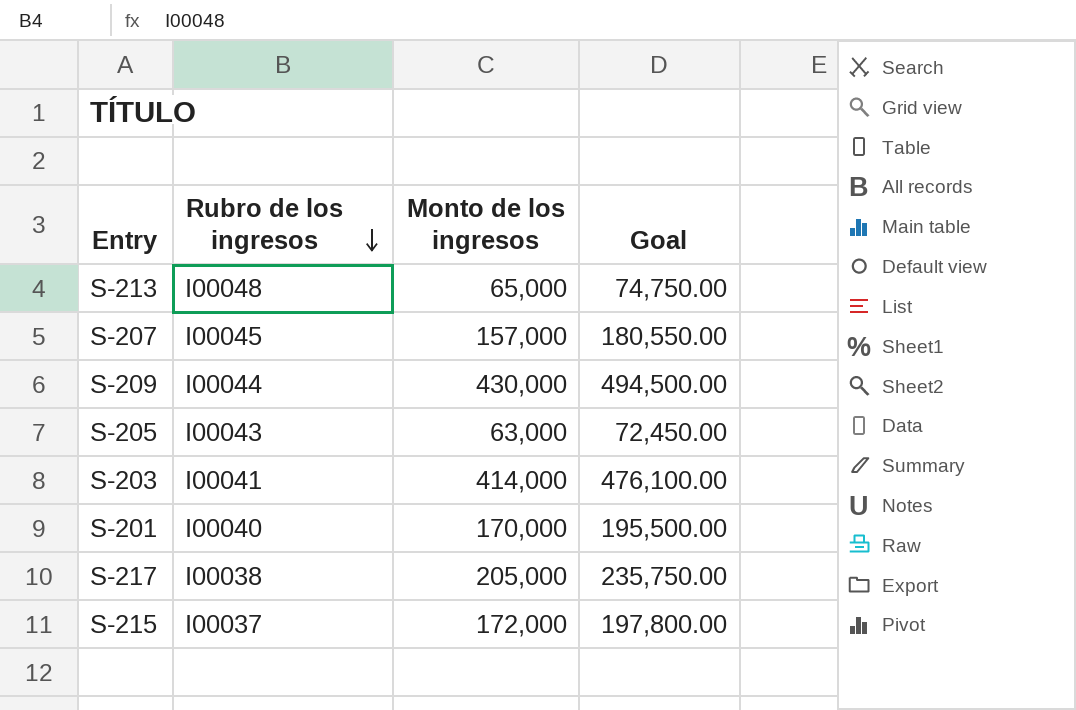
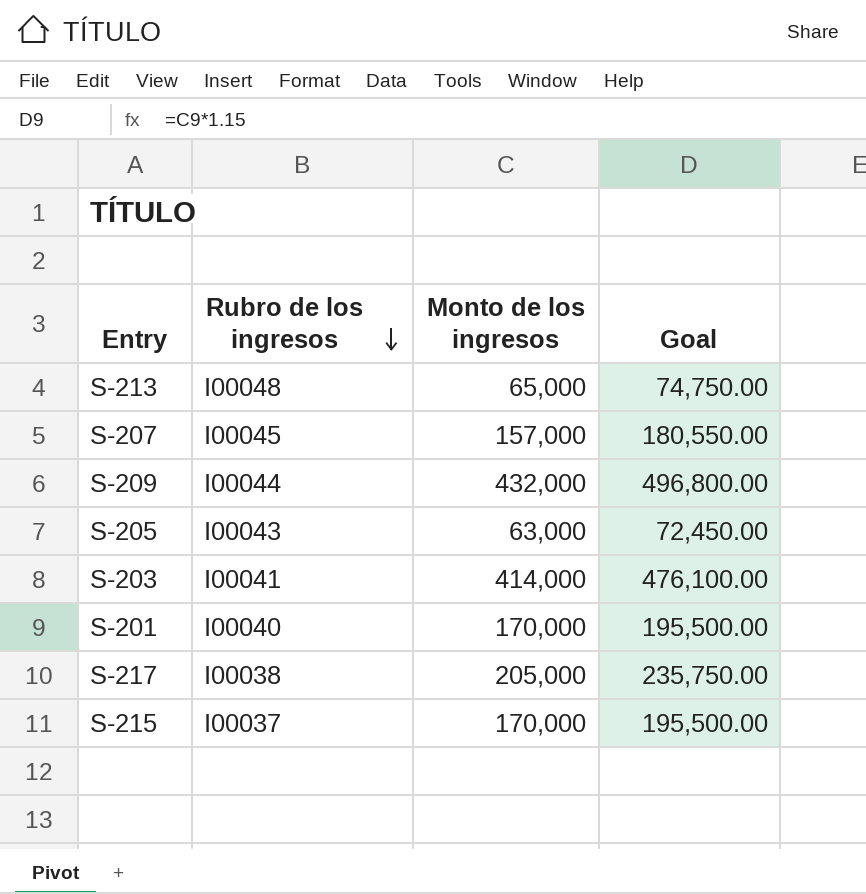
S-209 | Monto de los ingresos: 430,000 -> 432,000
S-209 | Goal: 494,500.00 -> 496,800.00
S-215 | Monto de los ingresos: 172,000 -> 170,000
S-215 | Goal: 197,800.00 -> 195,500.00

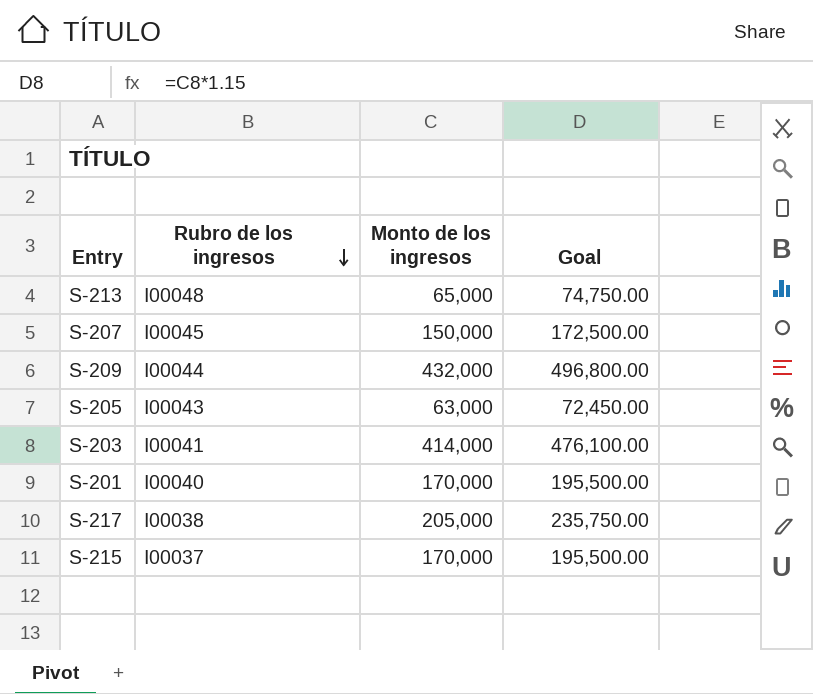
S-207 | Monto de los ingresos: 157,000 -> 150,000
S-207 | Goal: 180,550.00 -> 172,500.00

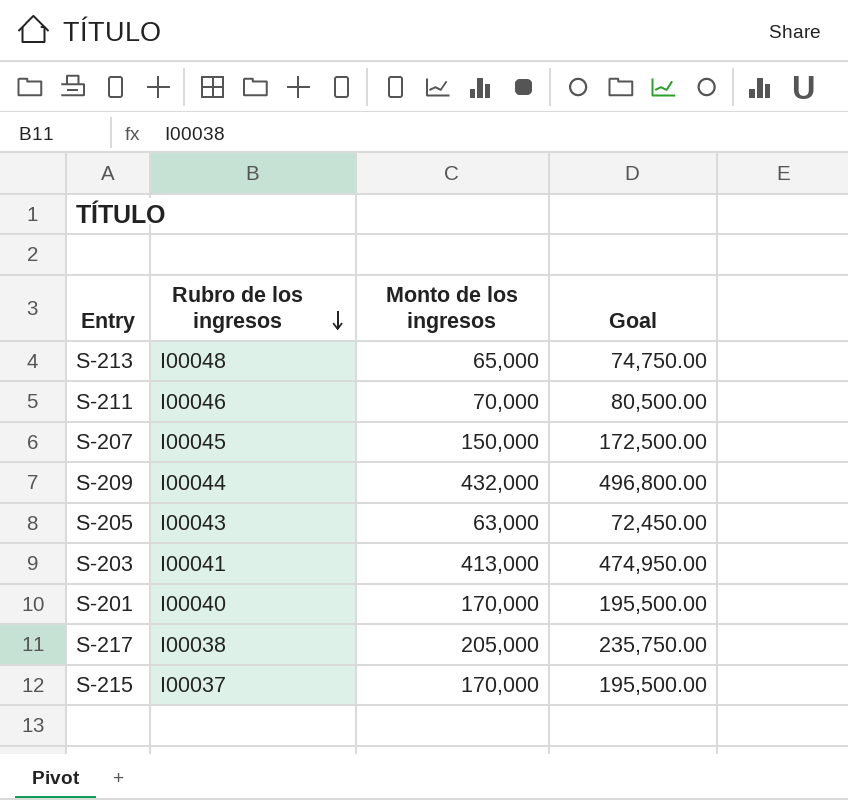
row S-211: none -> I00046 | 70,000 | 80,500.00
S-203 | Monto de los ingresos: 414,000 -> 413,000
S-203 | Goal: 476,100.00 -> 474,950.00

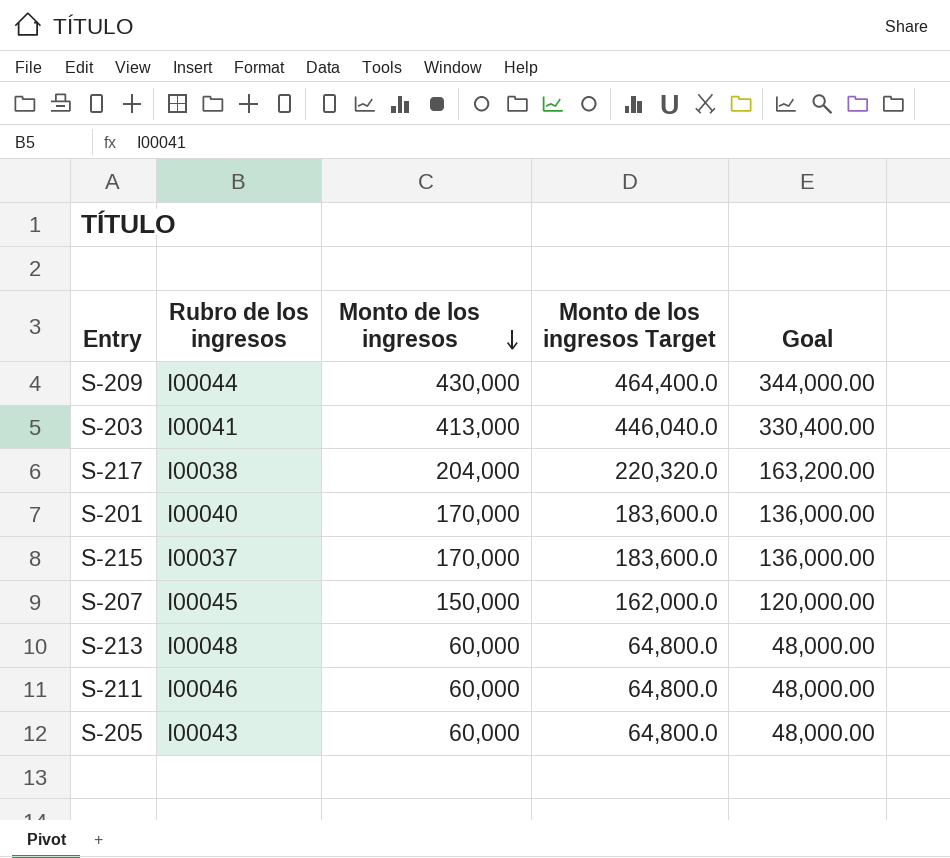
row order: Rubro de los ingresos descending -> Monto de los ingresos descending
column Monto de los ingresos Target | formula: none -> [Monto de los ingresos] * 1.08
column Goal | formula: [Monto de los ingresos] * 1.15 -> [Monto de los ingresos] * 0.8
S-209 | Monto de los ingresos: 432,000 -> 430,000
S-217 | Monto de los ingresos: 205,000 -> 204,000
S-213 | Monto de los ingresos: 65,000 -> 60,000
S-211 | Monto de los ingresos: 70,000 -> 60,000
S-205 | Monto de los ingresos: 63,000 -> 60,000

